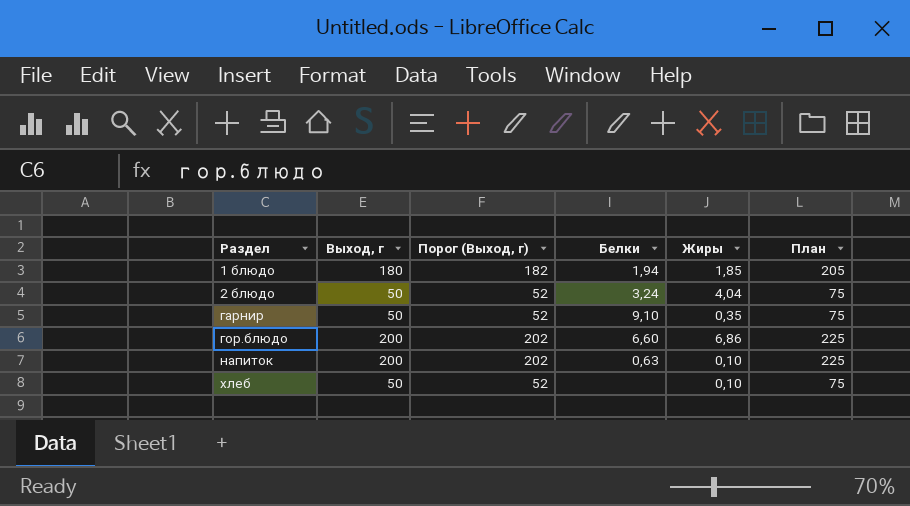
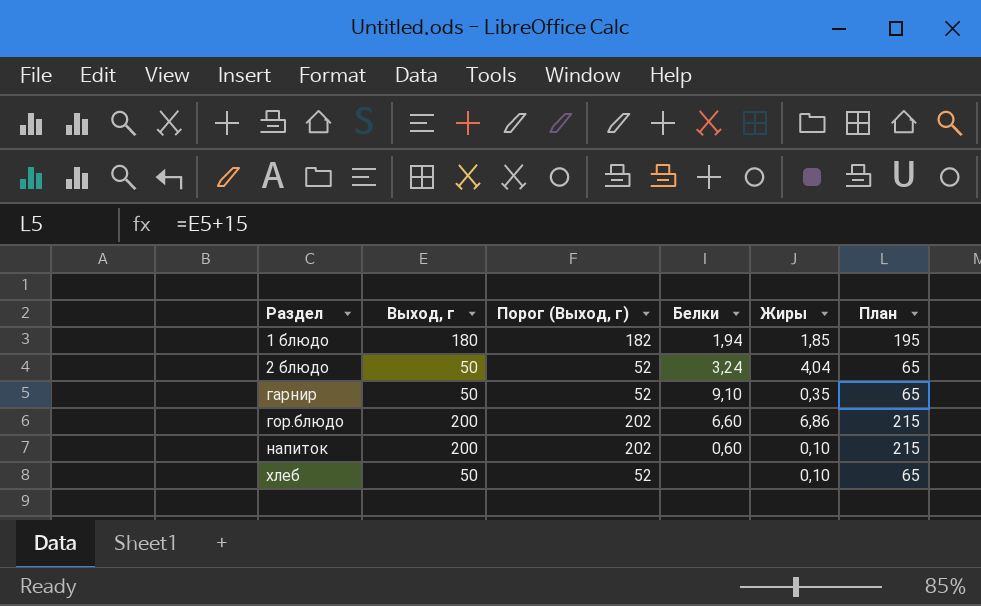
column План | formula: [Выход, г] + 25 -> [Выход, г] + 15
напиток | Белки: 0,63 -> 0,60

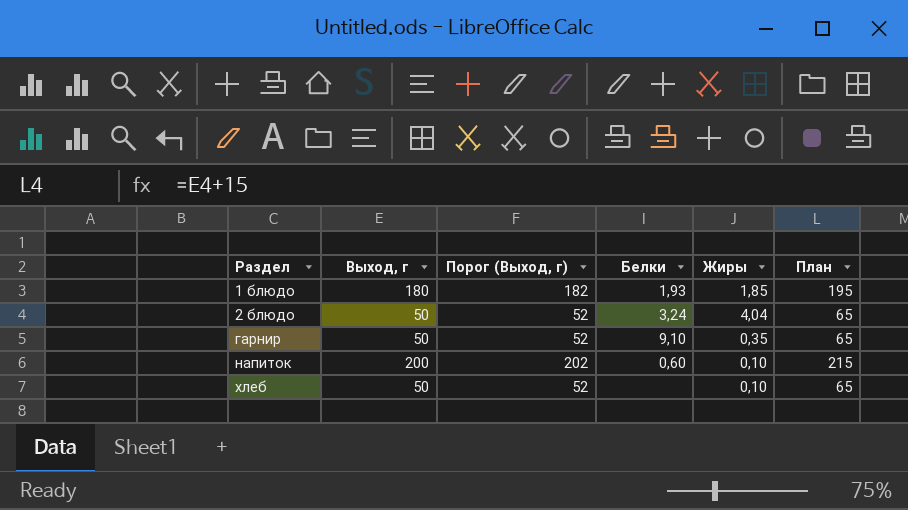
row гор.блюдо: 200 | 202 | 6,60 | 6,86 | 215 -> none
1 блюдо | Белки: 1,94 -> 1,93

